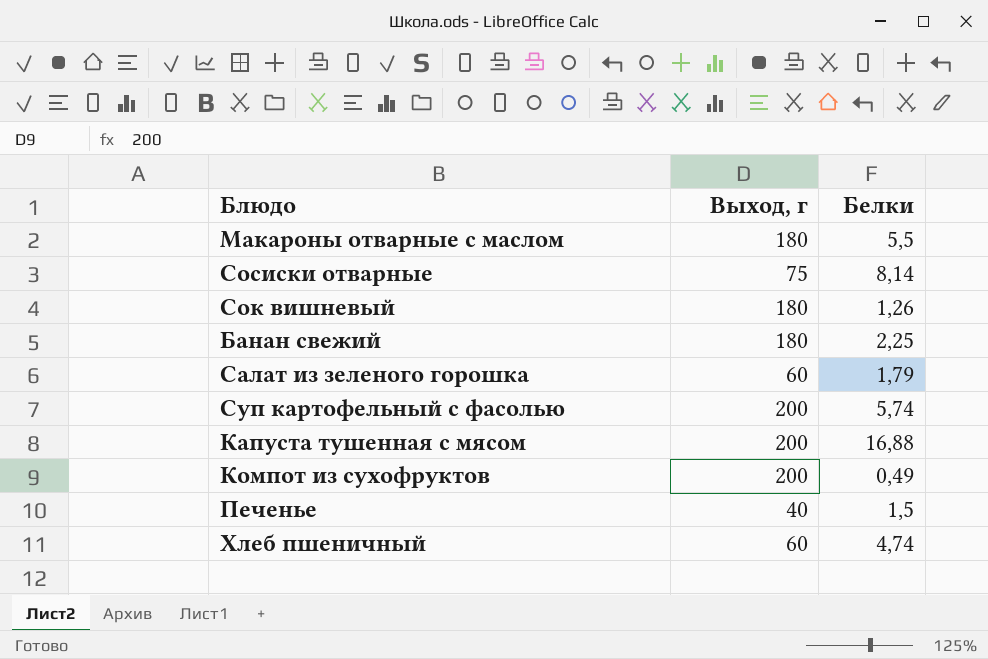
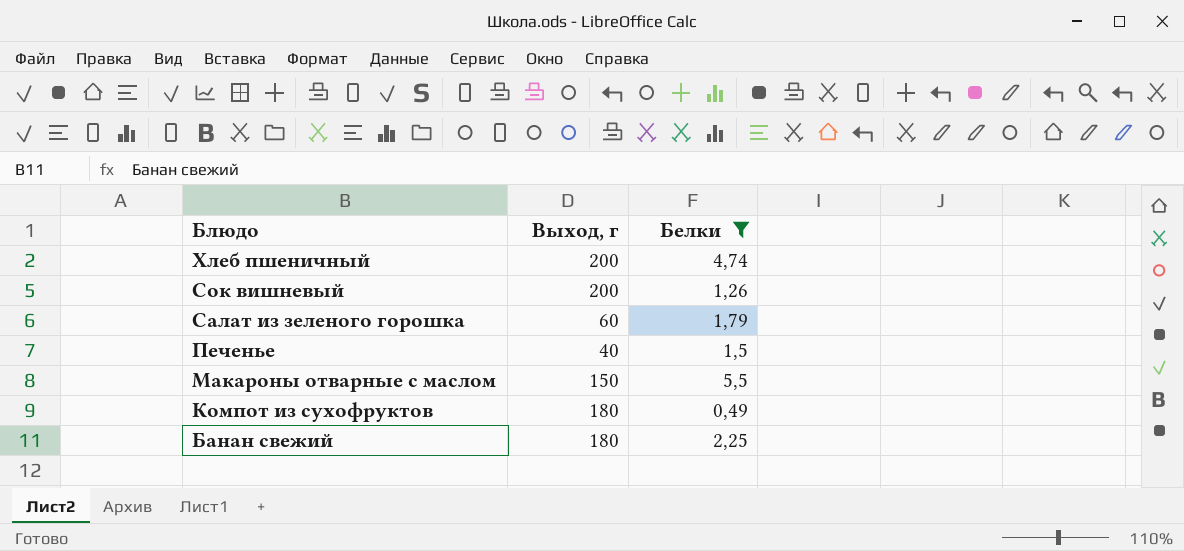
filter: none -> Белки <= 5,5
row order: none -> Блюдо descending
Хлеб пшеничный | Выход, г: 60 -> 200
Сок вишневый | Выход, г: 180 -> 200
Макароны отварные с маслом | Выход, г: 180 -> 150
Компот из сухофруктов | Выход, г: 200 -> 180

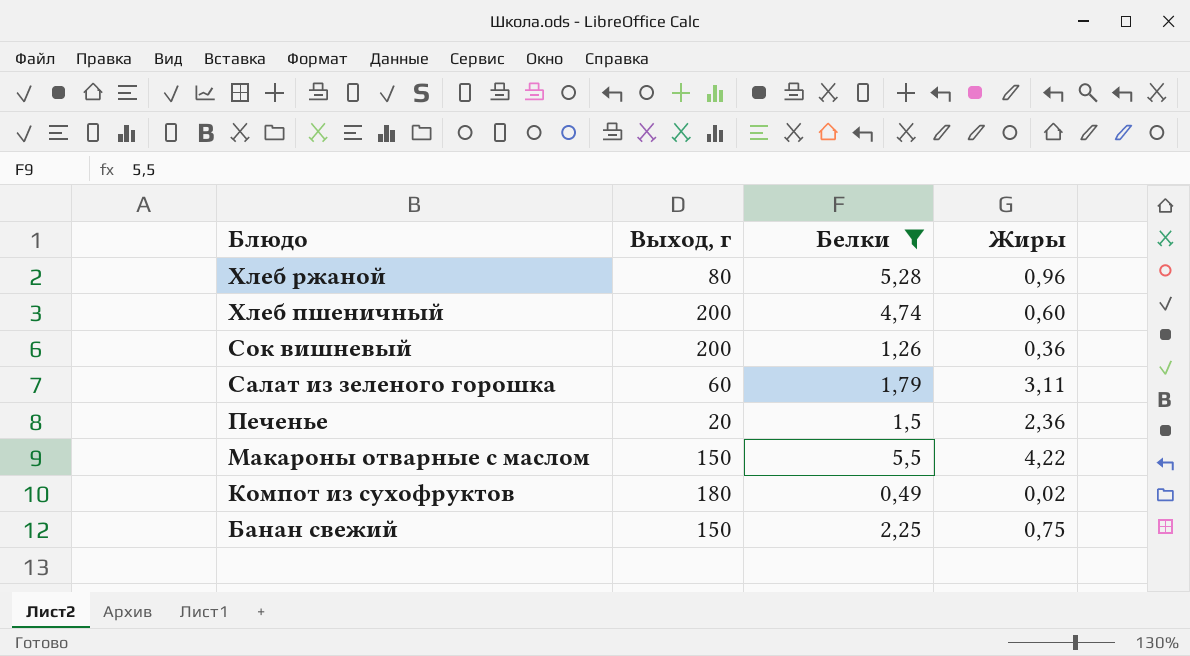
column Жиры | position: none -> 4
row Хлеб ржаной: none -> 80 | 5,28 | 0,96
Печенье | Выход, г: 40 -> 20
Банан свежий | Выход, г: 180 -> 150

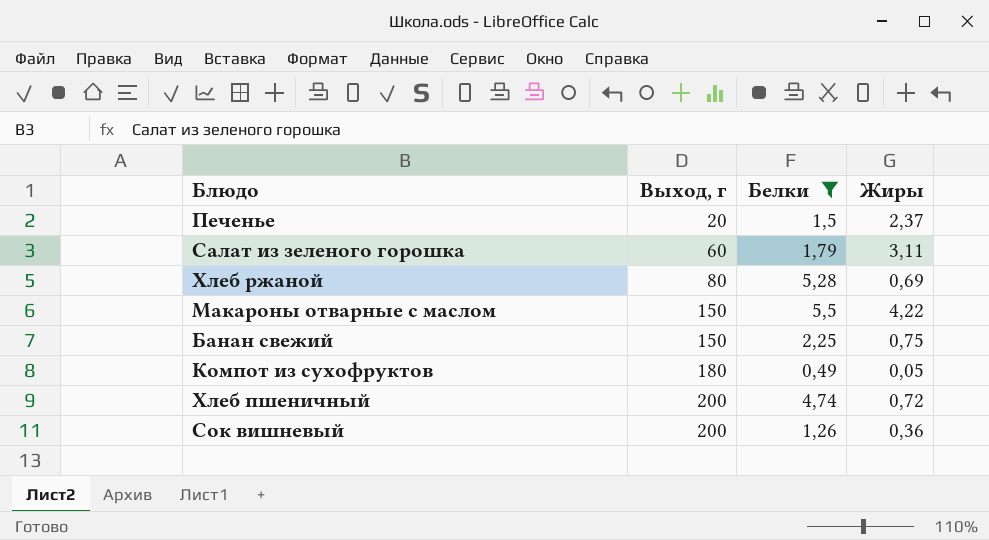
row order: Блюдо descending -> Выход, г ascending
Печенье | Жиры: 2,36 -> 2,37
Хлеб ржаной | Жиры: 0,96 -> 0,69
Компот из сухофруктов | Жиры: 0,02 -> 0,05
Хлеб пшеничный | Жиры: 0,60 -> 0,72

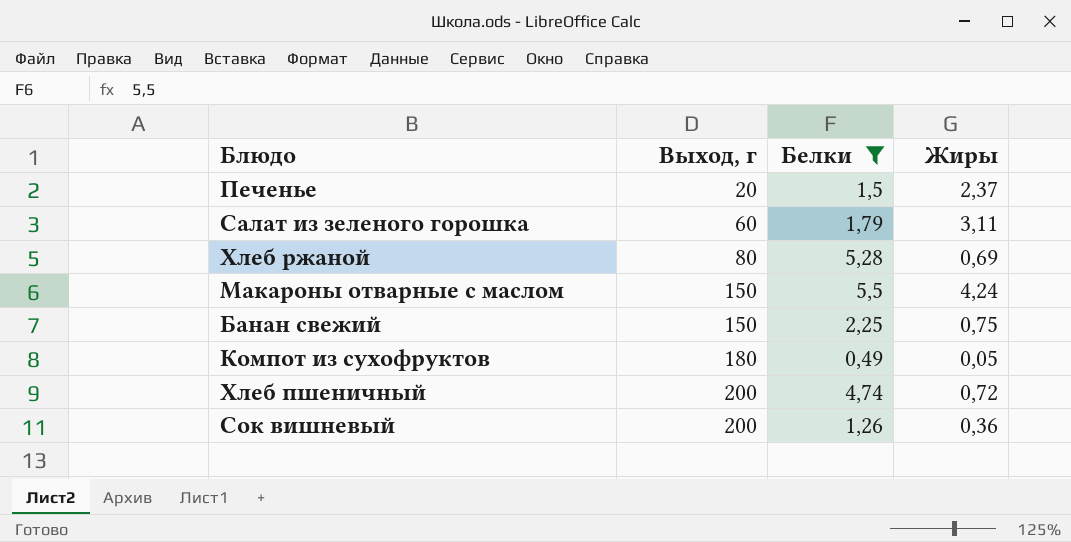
Макароны отварные с маслом | Жиры: 4,22 -> 4,24

